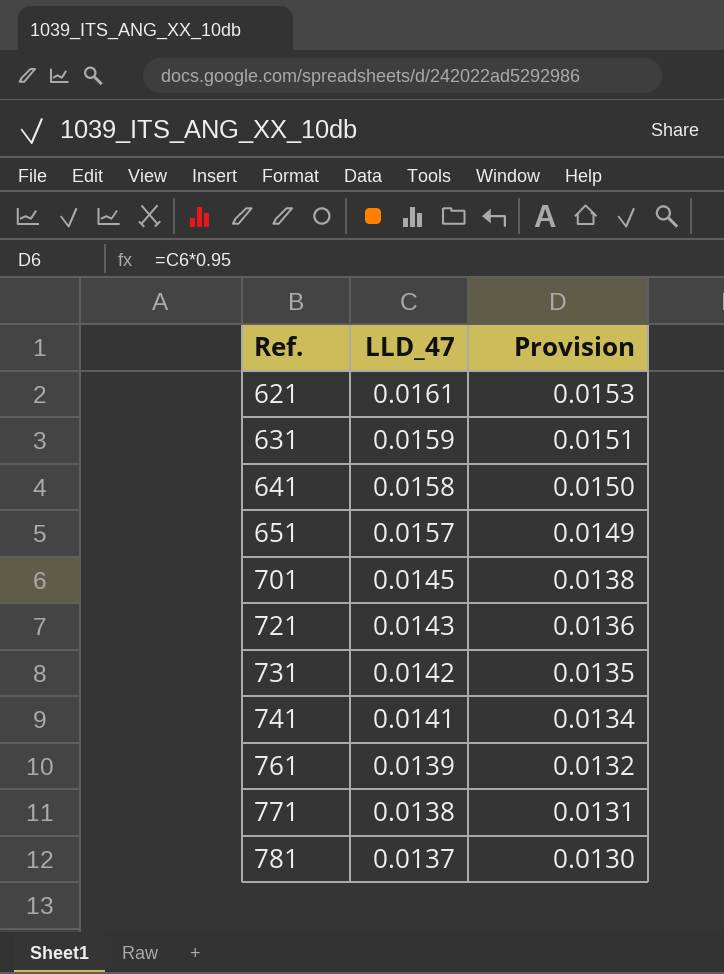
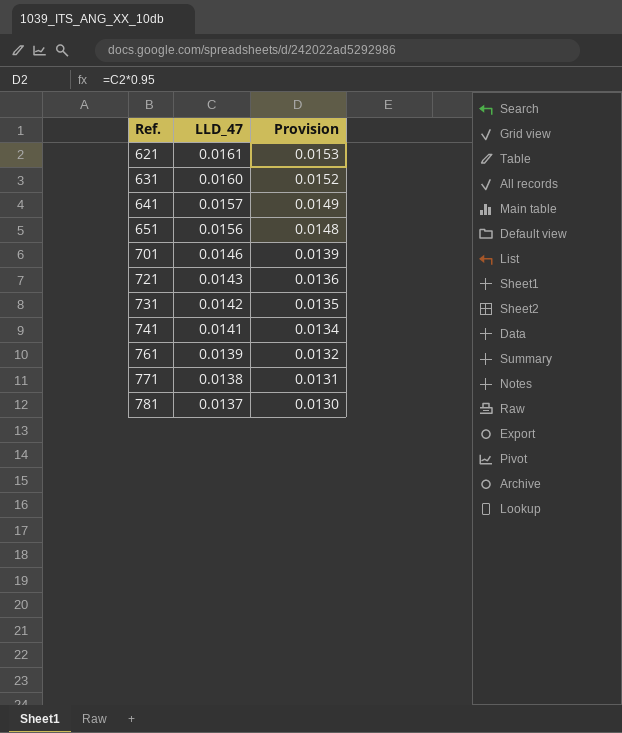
631 | LLD_47: 0.0159 -> 0.0160
631 | Provision: 0.0151 -> 0.0152
641 | LLD_47: 0.0158 -> 0.0157
641 | Provision: 0.0150 -> 0.0149
651 | LLD_47: 0.0157 -> 0.0156
651 | Provision: 0.0149 -> 0.0148
701 | LLD_47: 0.0145 -> 0.0146
701 | Provision: 0.0138 -> 0.0139

